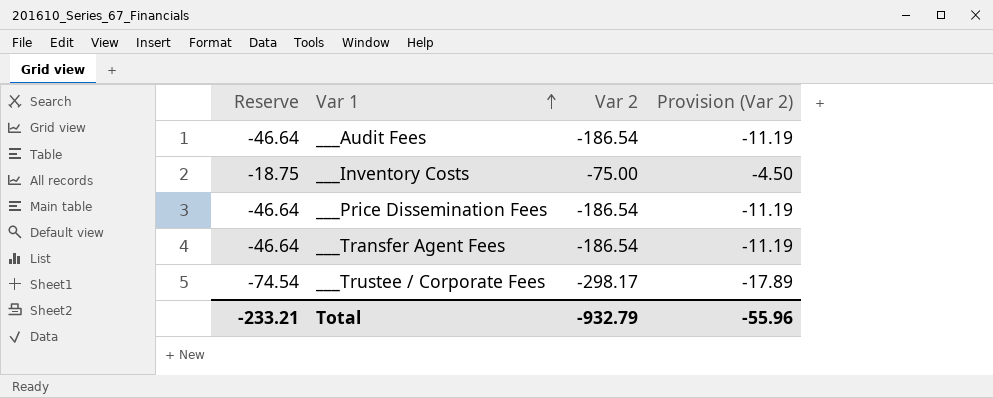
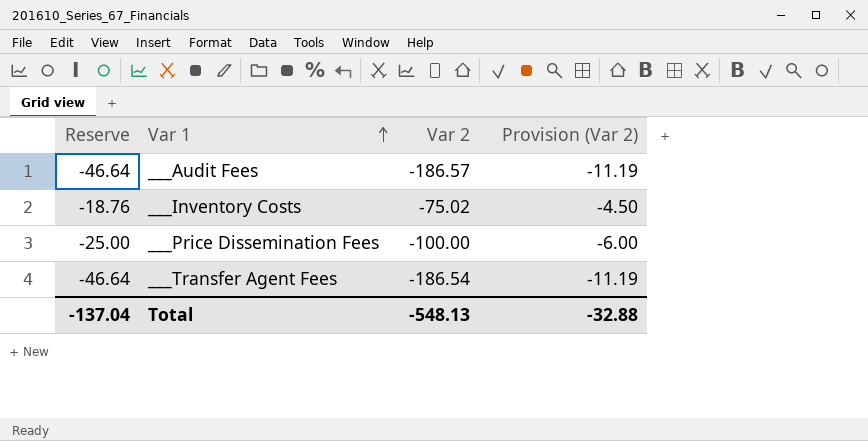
row ___Trustee / Corporate Fees: -74.54 | -298.17 | -17.89 -> none
___Audit Fees | Var 2: -186.54 -> -186.57
___Inventory Costs | Reserve: -18.75 -> -18.76
___Inventory Costs | Var 2: -75.00 -> -75.02
___Price Dissemination Fees | Reserve: -46.64 -> -25.00
___Price Dissemination Fees | Var 2: -186.54 -> -100.00
___Price Dissemination Fees | Provision (Var 2): -11.19 -> -6.00
Total | Reserve: -233.21 -> -137.04
Total | Var 2: -932.79 -> -548.13
Total | Provision (Var 2): -55.96 -> -32.88

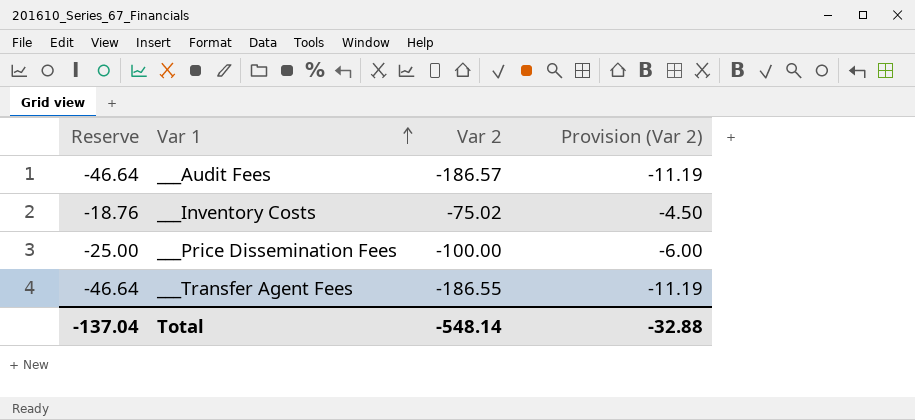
___Transfer Agent Fees | Var 2: -186.54 -> -186.55
Total | Var 2: -548.13 -> -548.14

